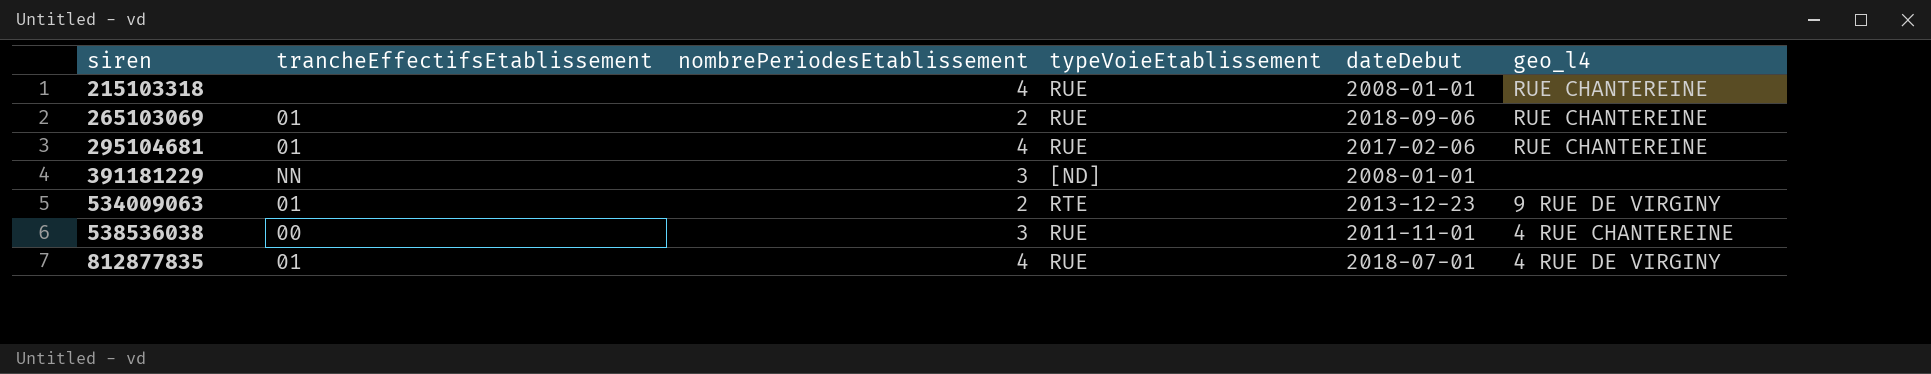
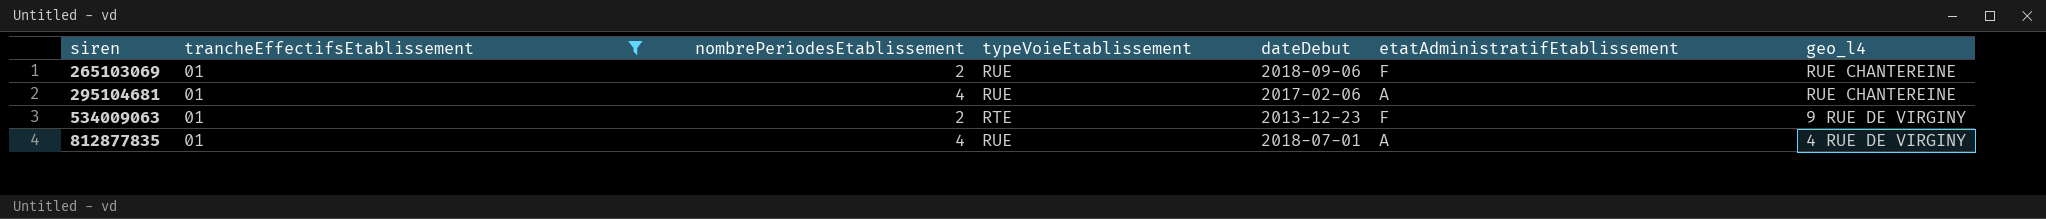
filter: none -> trancheEffectifsEtablissement = 01
column etatAdministratifEtablissement | position: none -> 6

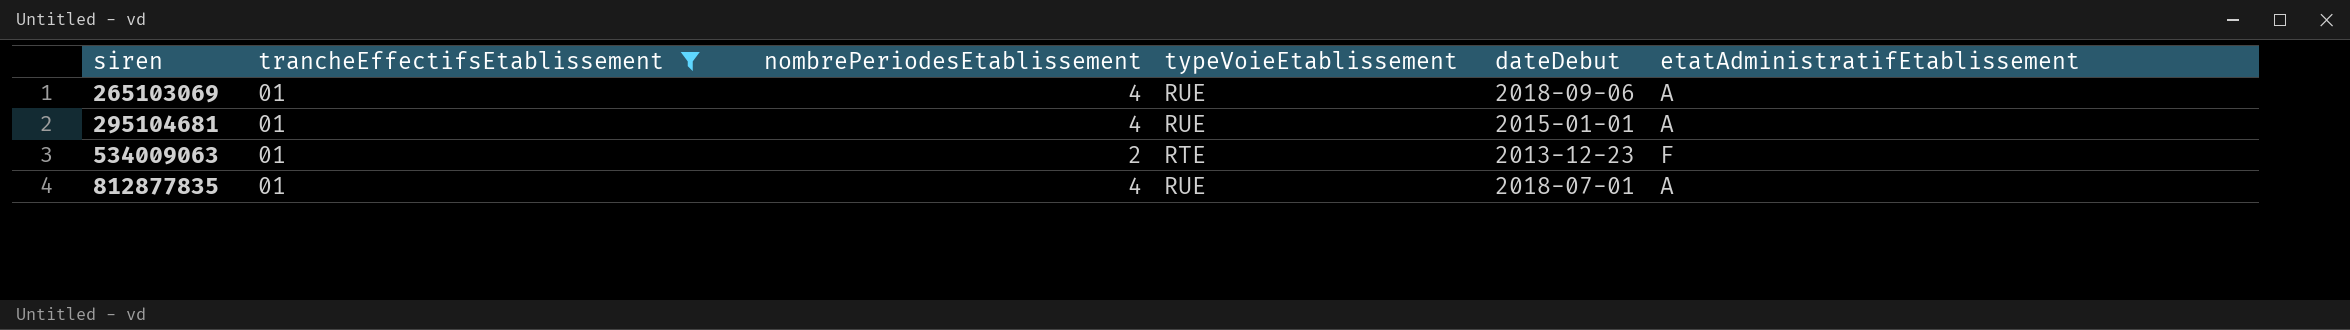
column geo_l4 | position: 7 -> none
265103069 | nombrePeriodesEtablissement: 2 -> 4
265103069 | etatAdministratifEtablissement: F -> A
295104681 | dateDebut: 2017-02-06 -> 2015-01-01

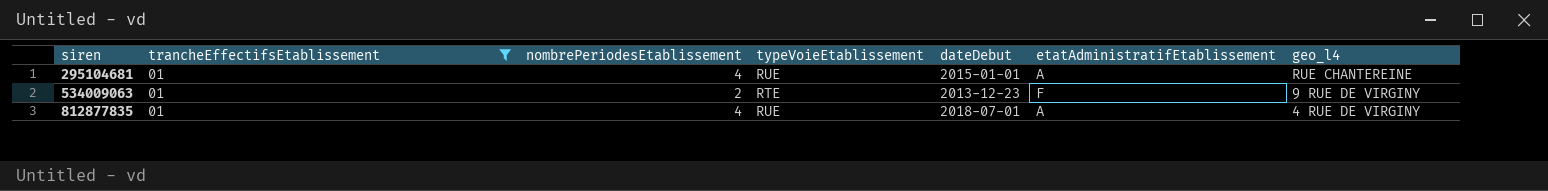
column geo_l4 | position: none -> 7
row 265103069: 01 | 4 | RUE | 2018-09-06 | A -> none

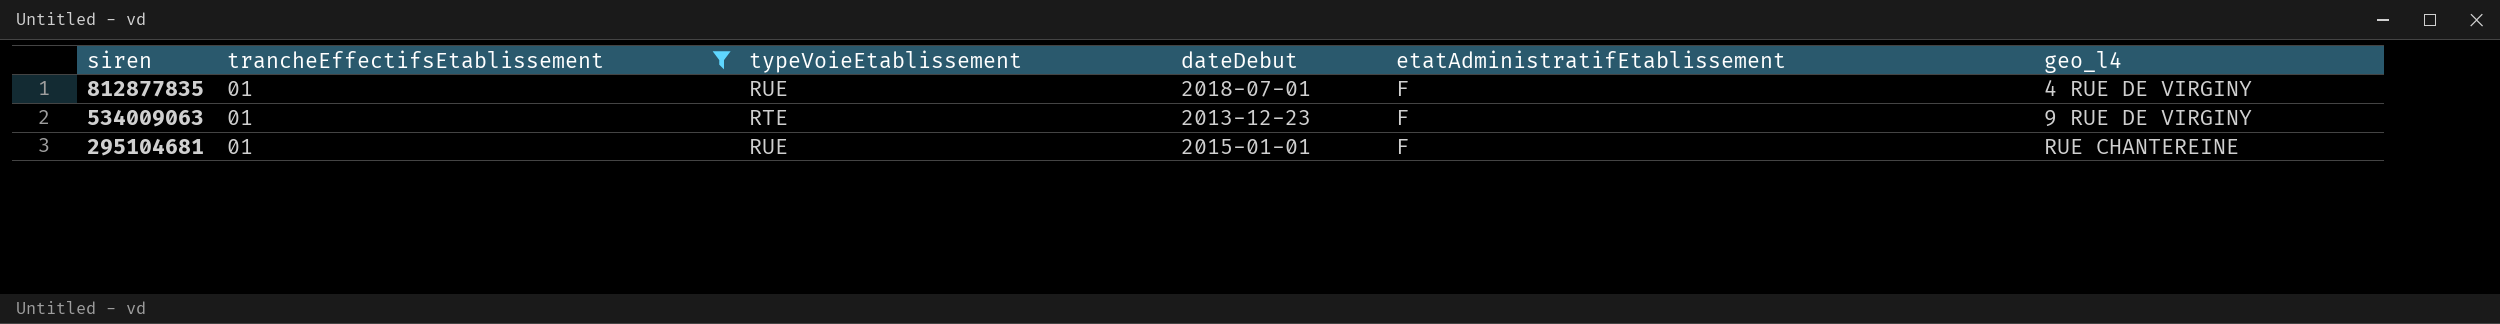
row order: siren ascending -> siren descending
column nombrePeriodesEtablissement | position: 3 -> none
812877835 | etatAdministratifEtablissement: A -> F
295104681 | etatAdministratifEtablissement: A -> F

